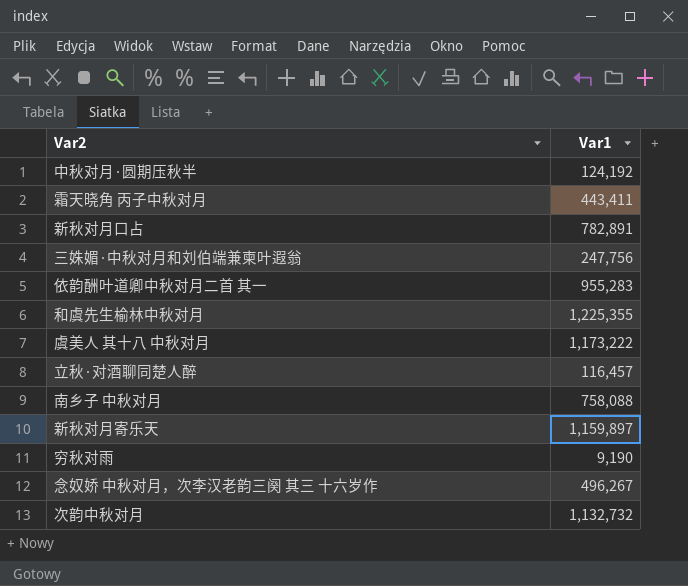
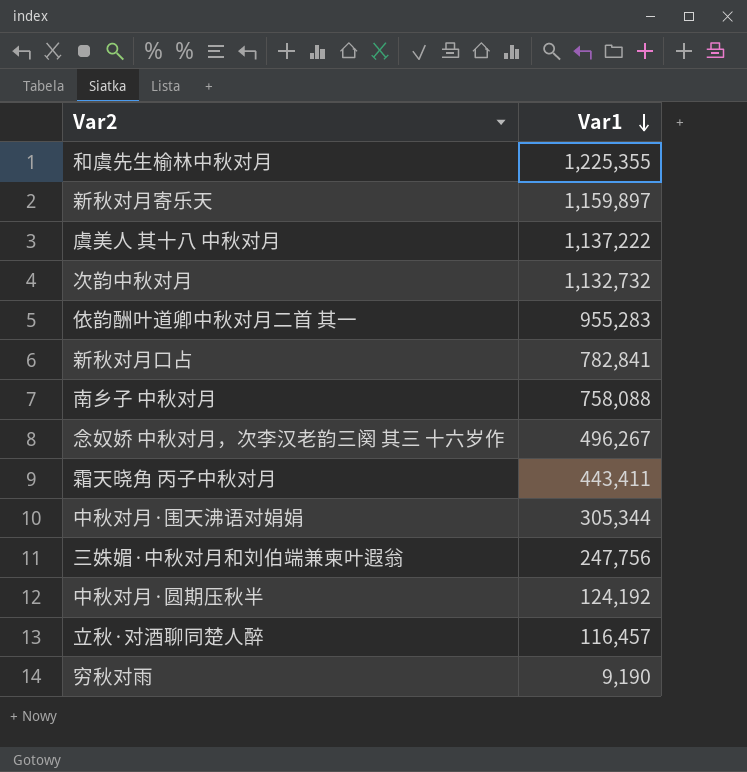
row order: none -> Var1 descending
虞美人 其十八 中秋对月 | Var1: 1,173,222 -> 1,137,222
新秋对月口占 | Var1: 782,891 -> 782,841
row 中秋对月·围天沸语对娟娟: none -> 305,344

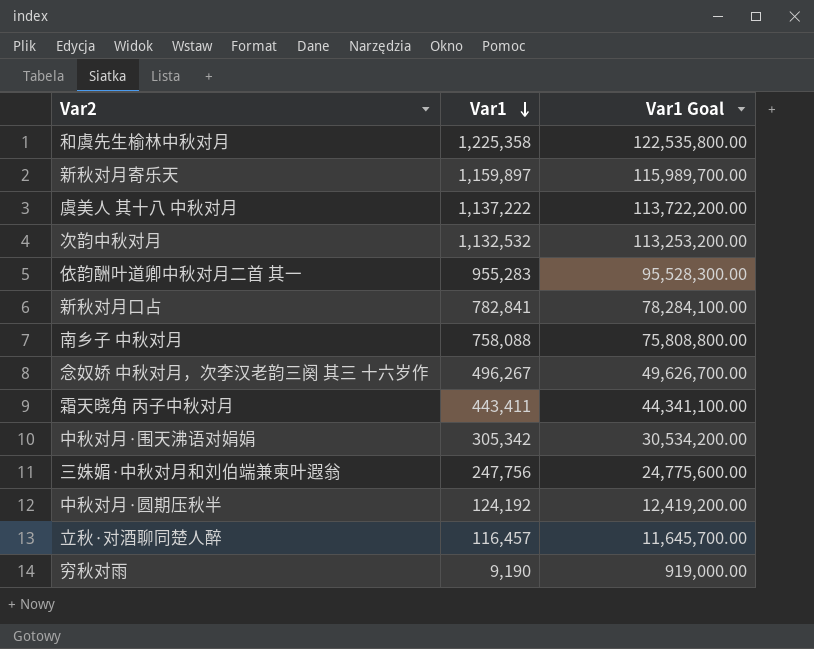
column Var1 Goal | formula: none -> [Var1] * 100
和虞先生榆林中秋对月 | Var1: 1,225,355 -> 1,225,358
次韵中秋对月 | Var1: 1,132,732 -> 1,132,532
中秋对月·围天沸语对娟娟 | Var1: 305,344 -> 305,342

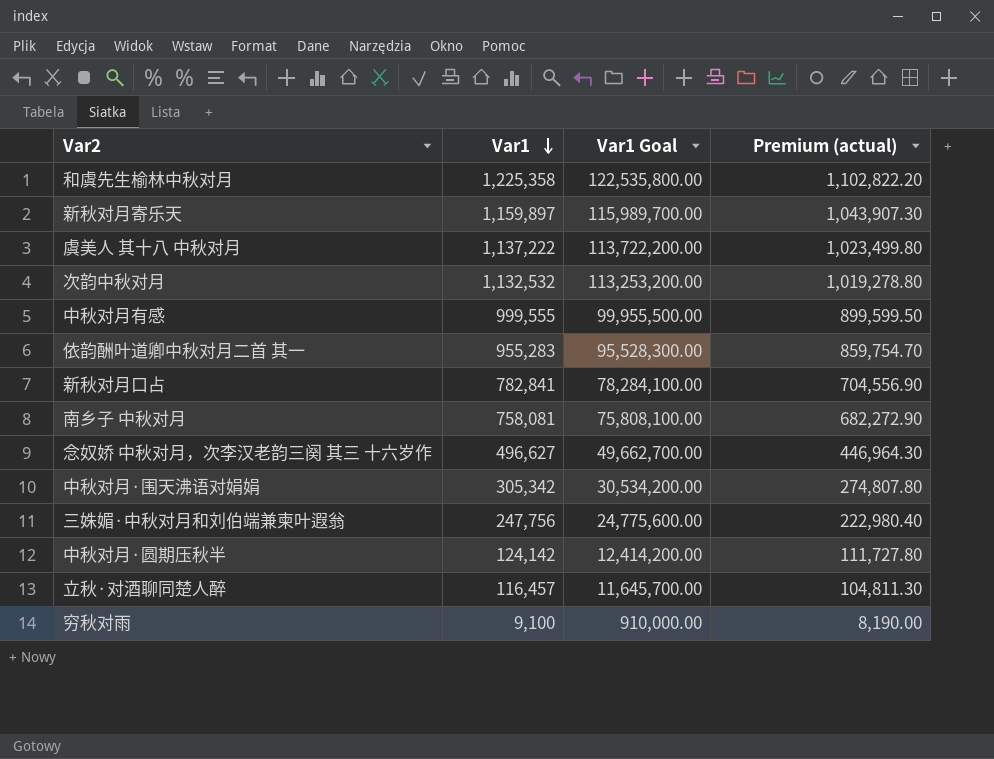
column Premium (actual) | formula: none -> [Var1] * 0.9
row 霜天晓角 丙子中秋对月: 443,411 | 44,341,100.00 -> none
row 中秋对月有感: none -> 999,555 | 99,955,500.00 | 899,599.50
南乡子 中秋对月 | Var1: 758,088 -> 758,081
南乡子 中秋对月 | Var1 Goal: 75,808,800.00 -> 75,808,100.00
念奴娇 中秋对月，次李汉老韵三阕 其三 十六岁作 | Var1: 496,267 -> 496,627
念奴娇 中秋对月，次李汉老韵三阕 其三 十六岁作 | Var1 Goal: 49,626,700.00 -> 49,662,700.00
中秋对月·圆期压秋半 | Var1: 124,192 -> 124,142
中秋对月·圆期压秋半 | Var1 Goal: 12,419,200.00 -> 12,414,200.00
穷秋对雨 | Var1: 9,190 -> 9,100
穷秋对雨 | Var1 Goal: 919,000.00 -> 910,000.00

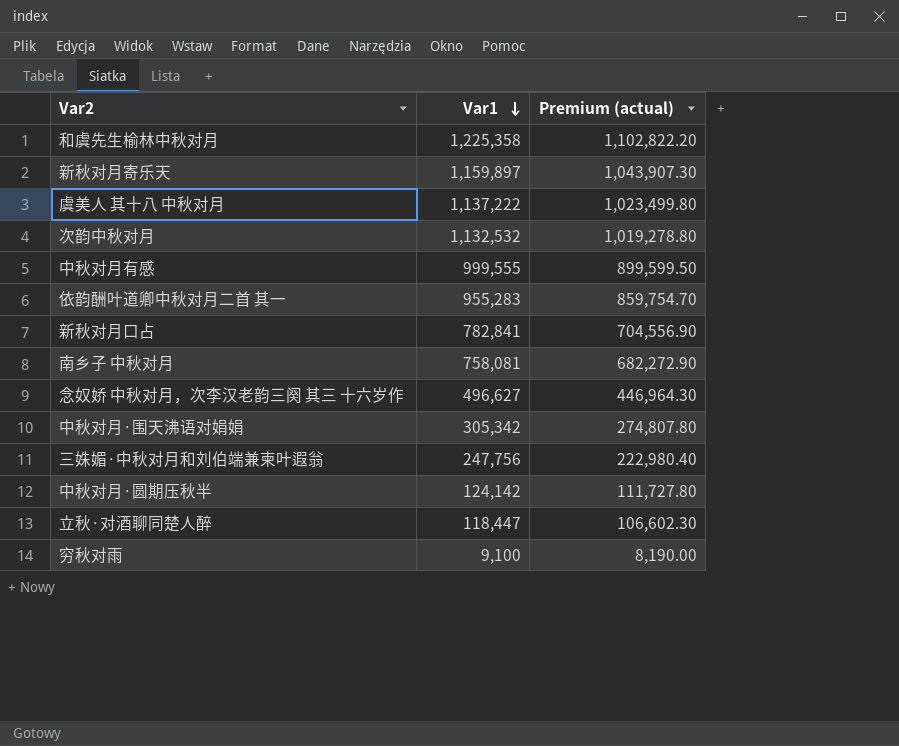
column Var1 Goal | formula: [Var1] * 100 -> none
立秋·对酒聊同楚人醉 | Var1: 116,457 -> 118,447
立秋·对酒聊同楚人醉 | Premium (actual): 104,811.30 -> 106,602.30

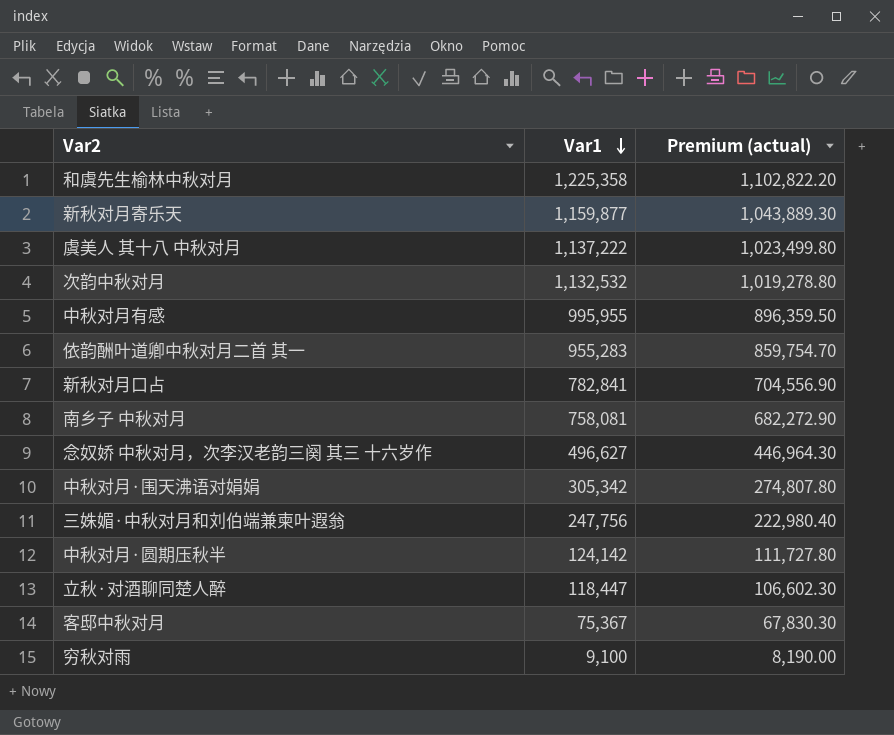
新秋对月寄乐天 | Var1: 1,159,897 -> 1,159,877
新秋对月寄乐天 | Premium (actual): 1,043,907.30 -> 1,043,889.30
中秋对月有感 | Var1: 999,555 -> 995,955
中秋对月有感 | Premium (actual): 899,599.50 -> 896,359.50
row 客邸中秋对月: none -> 75,367 | 67,830.30

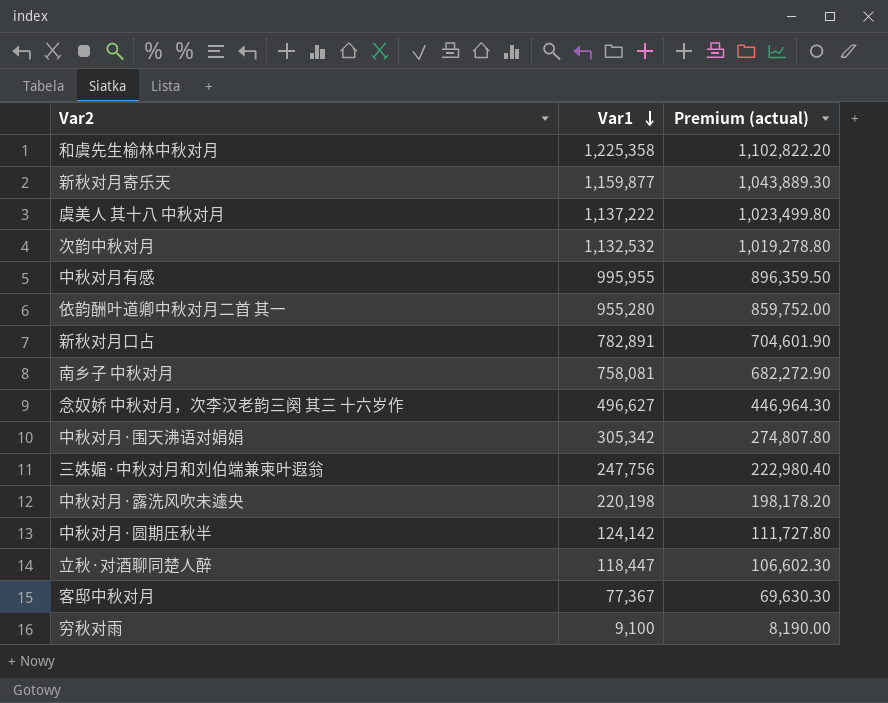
依韵酬叶道卿中秋对月二首 其一 | Var1: 955,283 -> 955,280
依韵酬叶道卿中秋对月二首 其一 | Premium (actual): 859,754.70 -> 859,752.00
新秋对月口占 | Var1: 782,841 -> 782,891
新秋对月口占 | Premium (actual): 704,556.90 -> 704,601.90
row 中秋对月·露洗风吹未遽央: none -> 220,198 | 198,178.20
客邸中秋对月 | Var1: 75,367 -> 77,367
客邸中秋对月 | Premium (actual): 67,830.30 -> 69,630.30

